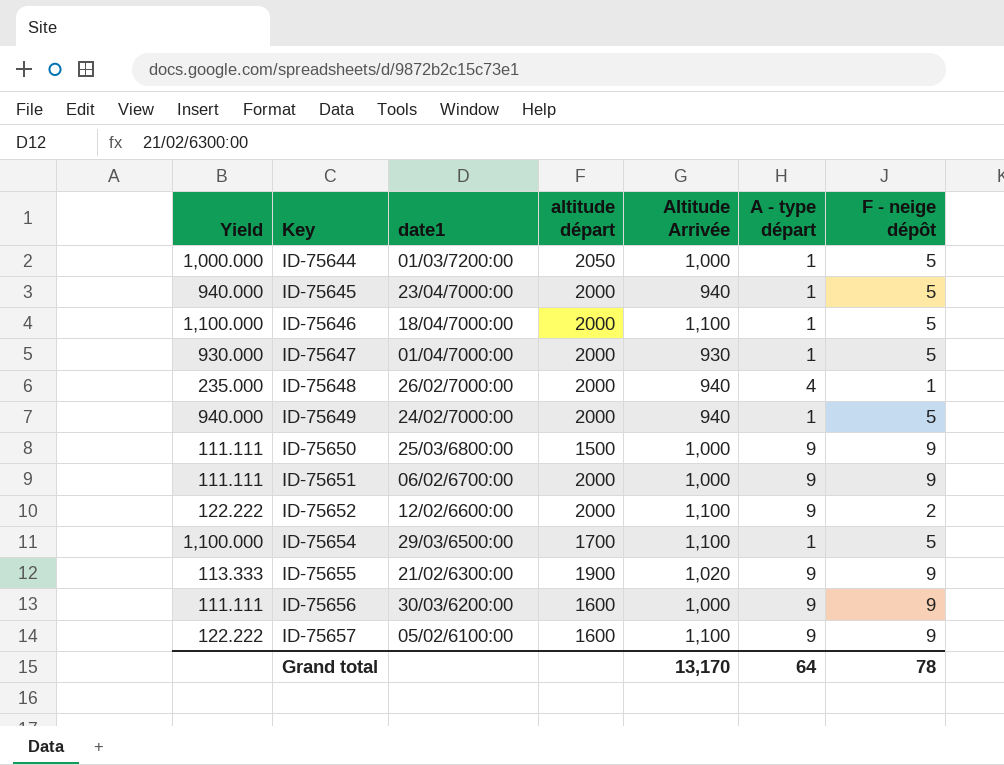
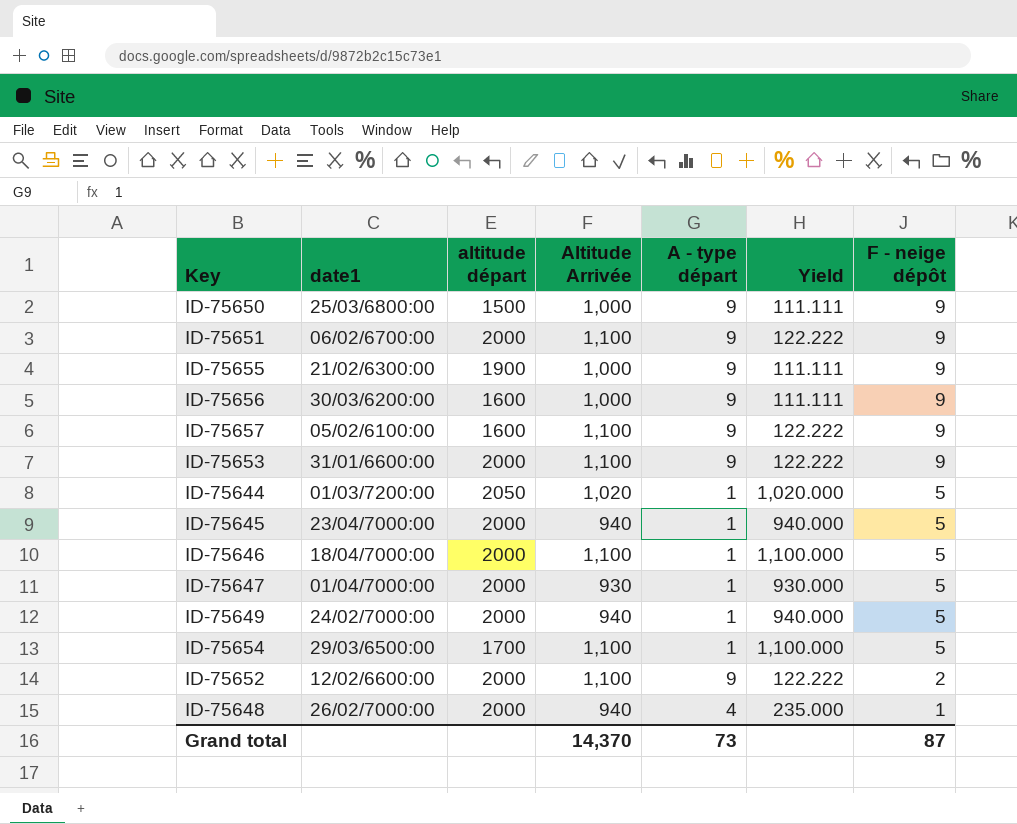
row order: Key ascending -> F - neige dépôt descending
column Yield | position: 1 -> 6
ID-75651 | Altitude Arrivée: 1,000 -> 1,100
ID-75651 | Yield: 111.111 -> 122.222
ID-75655 | Altitude Arrivée: 1,020 -> 1,000
ID-75655 | Yield: 113.333 -> 111.111
row ID-75653: none -> 31/01/6600:00 | 2000 | 1,100 | 9 | 122.222 | 9
ID-75644 | Altitude Arrivée: 1,000 -> 1,020
ID-75644 | Yield: 1,000.000 -> 1,020.000
Grand total | Altitude Arrivée: 13,170 -> 14,370
Grand total | A - type départ: 64 -> 73
Grand total | F - neige dépôt: 78 -> 87

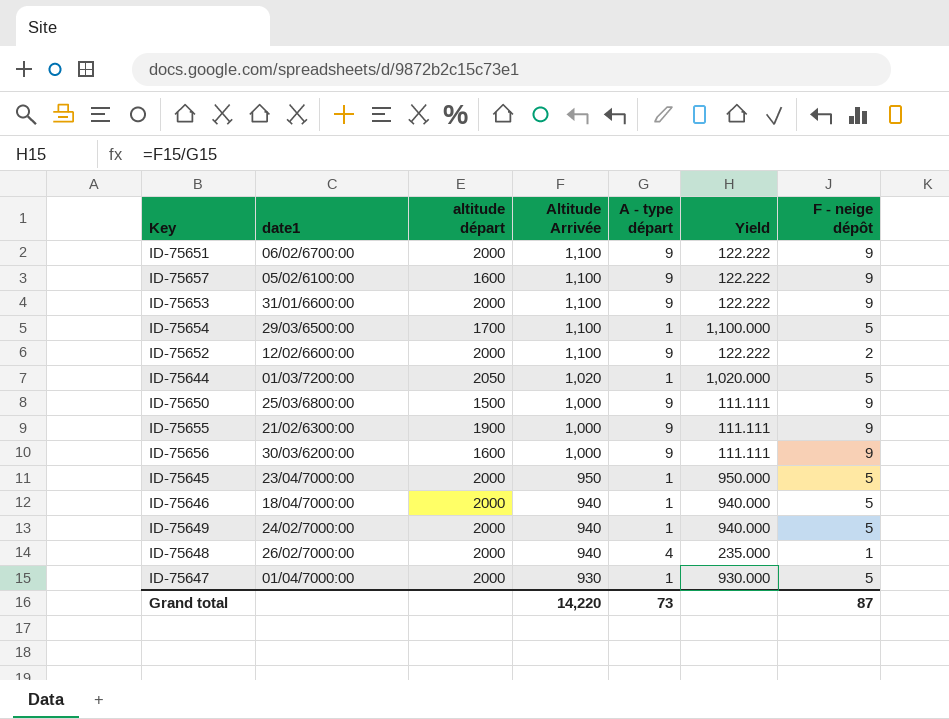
row order: F - neige dépôt descending -> Altitude Arrivée descending
ID-75645 | Altitude Arrivée: 940 -> 950
ID-75645 | Yield: 940.000 -> 950.000
ID-75646 | Altitude Arrivée: 1,100 -> 940
ID-75646 | Yield: 1,100.000 -> 940.000
Grand total | Altitude Arrivée: 14,370 -> 14,220

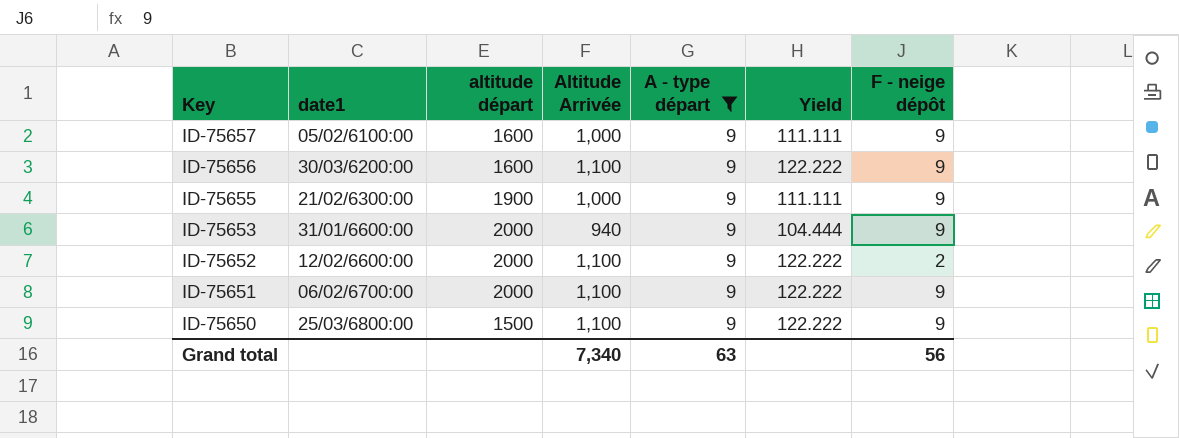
filter: none -> A - type départ = 9
row order: Altitude Arrivée descending -> Key descending
ID-75657 | Altitude Arrivée: 1,100 -> 1,000
ID-75657 | Yield: 122.222 -> 111.111
ID-75656 | Altitude Arrivée: 1,000 -> 1,100
ID-75656 | Yield: 111.111 -> 122.222
ID-75653 | Altitude Arrivée: 1,100 -> 940
ID-75653 | Yield: 122.222 -> 104.444
ID-75650 | Altitude Arrivée: 1,000 -> 1,100
ID-75650 | Yield: 111.111 -> 122.222
Grand total | Altitude Arrivée: 14,220 -> 7,340
Grand total | A - type départ: 73 -> 63
Grand total | F - neige dépôt: 87 -> 56

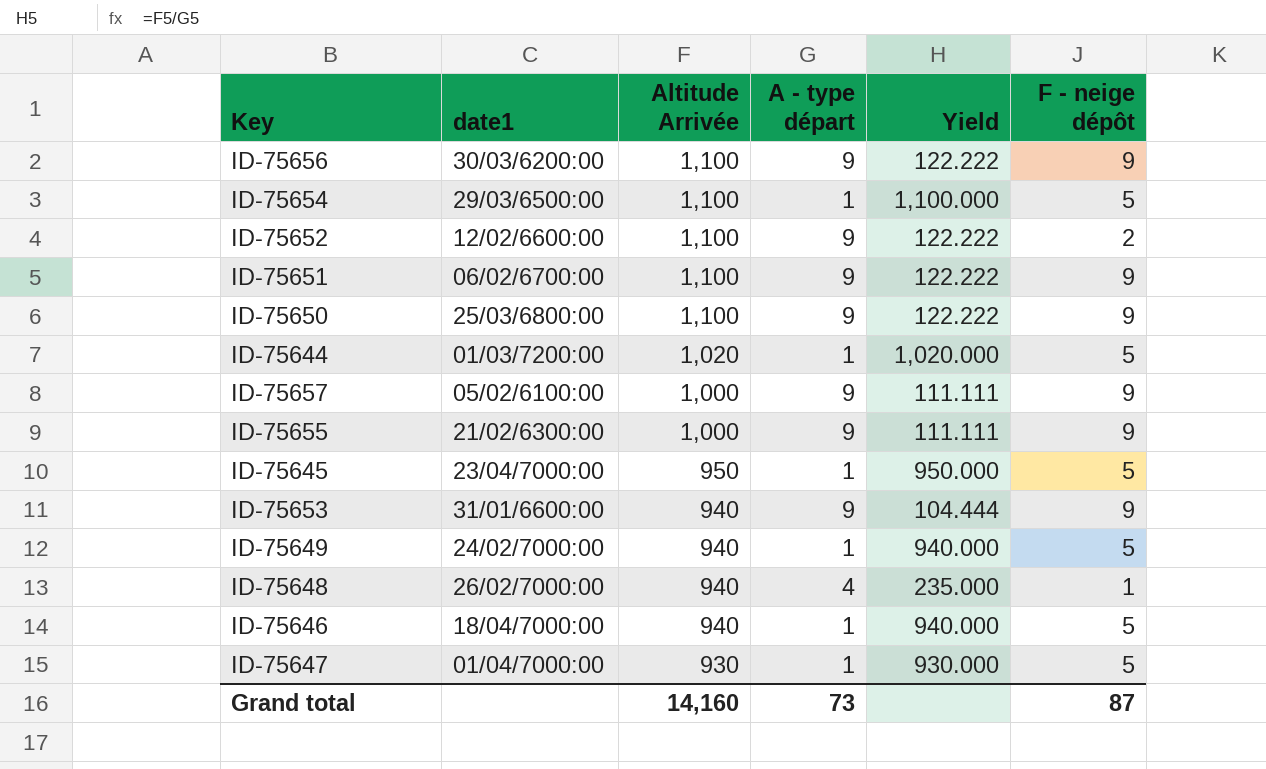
filter: A - type départ = 9 -> none
row order: Key descending -> Altitude Arrivée descending
column altitude départ | position: 3 -> none
Grand total | Altitude Arrivée: 7,340 -> 14,160
Grand total | A - type départ: 63 -> 73
Grand total | F - neige dépôt: 56 -> 87

